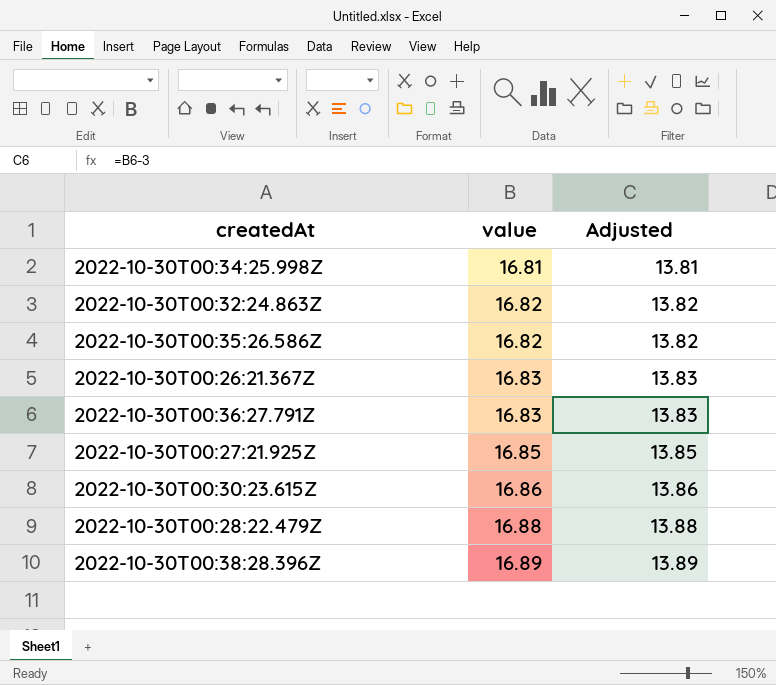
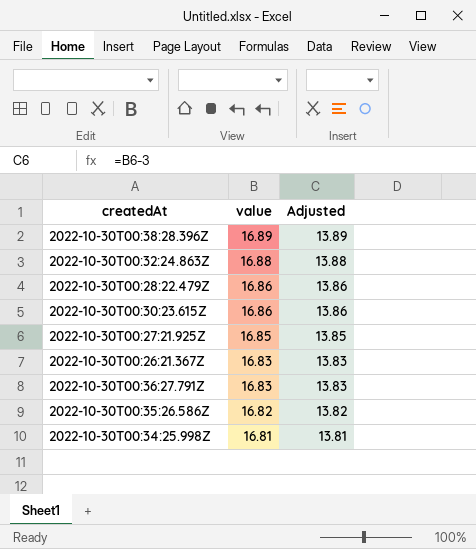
row order: value ascending -> value descending
2022-10-30T00:32:24.863Z | value: 16.82 -> 16.88
2022-10-30T00:32:24.863Z | Adjusted: 13.82 -> 13.88
2022-10-30T00:28:22.479Z | value: 16.88 -> 16.86
2022-10-30T00:28:22.479Z | Adjusted: 13.88 -> 13.86

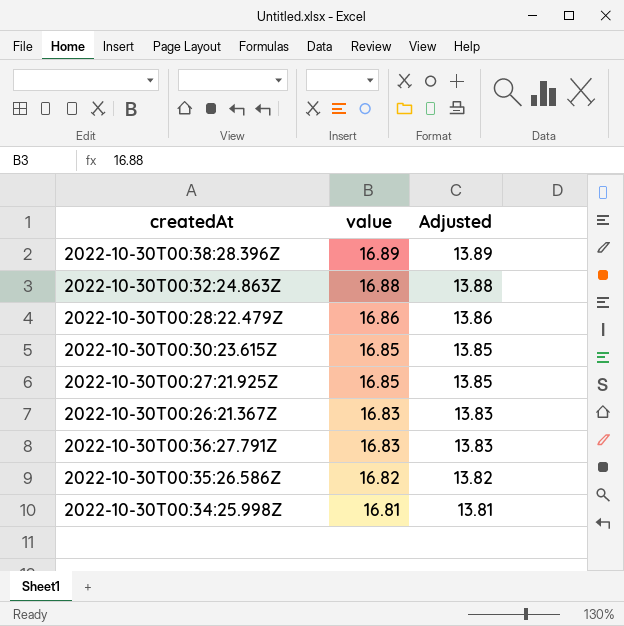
2022-10-30T00:30:23.615Z | value: 16.86 -> 16.85
2022-10-30T00:30:23.615Z | Adjusted: 13.86 -> 13.85

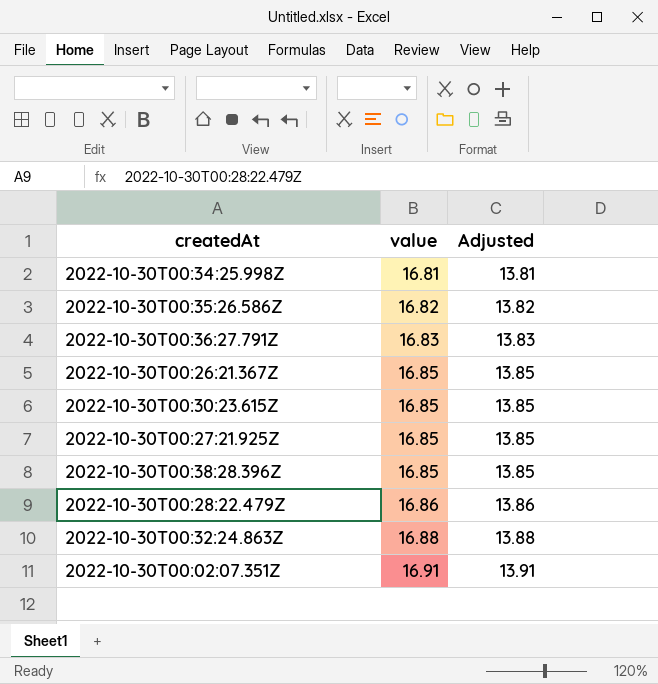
row order: value descending -> value ascending
2022-10-30T00:26:21.367Z | value: 16.83 -> 16.85
2022-10-30T00:26:21.367Z | Adjusted: 13.83 -> 13.85
2022-10-30T00:38:28.396Z | value: 16.89 -> 16.85
2022-10-30T00:38:28.396Z | Adjusted: 13.89 -> 13.85
row 2022-10-30T00:02:07.351Z: none -> 16.91 | 13.91

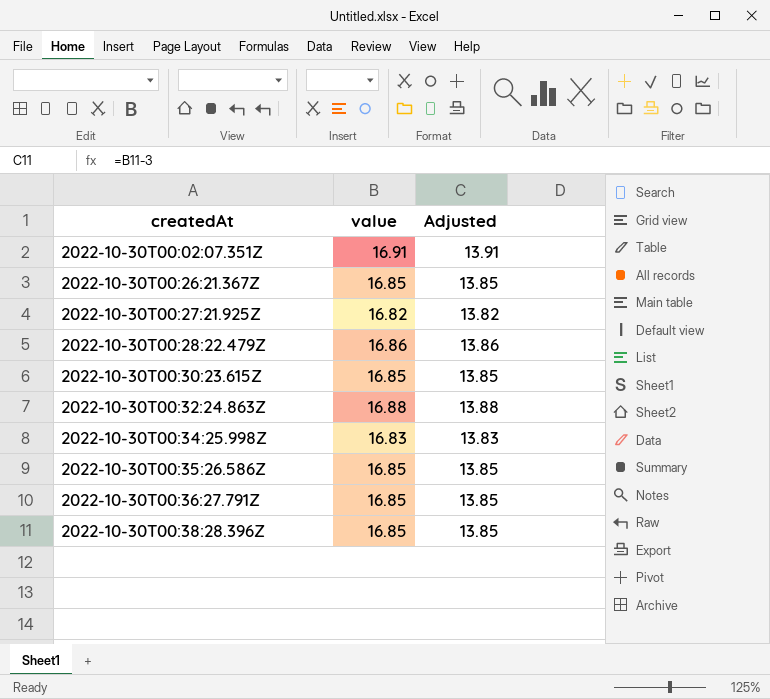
row order: value ascending -> createdAt ascending
2022-10-30T00:27:21.925Z | value: 16.85 -> 16.82
2022-10-30T00:27:21.925Z | Adjusted: 13.85 -> 13.82
2022-10-30T00:34:25.998Z | value: 16.81 -> 16.83
2022-10-30T00:34:25.998Z | Adjusted: 13.81 -> 13.83
2022-10-30T00:35:26.586Z | value: 16.82 -> 16.85
2022-10-30T00:35:26.586Z | Adjusted: 13.82 -> 13.85
2022-10-30T00:36:27.791Z | value: 16.83 -> 16.85
2022-10-30T00:36:27.791Z | Adjusted: 13.83 -> 13.85

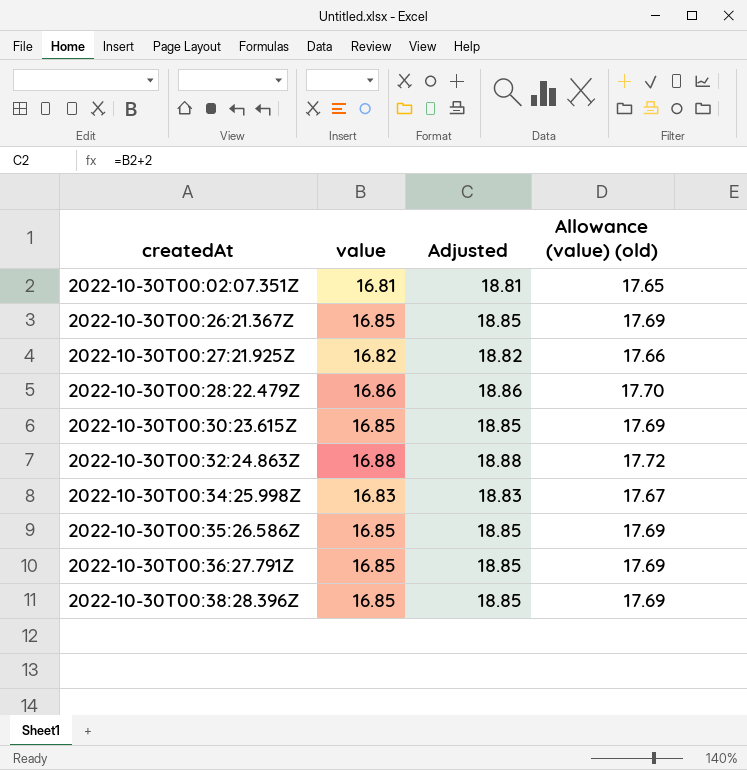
column Adjusted | formula: [value] - 3 -> [value] + 2
column Allowance (value) (old) | formula: none -> [value] * 1.05
2022-10-30T00:02:07.351Z | value: 16.91 -> 16.81

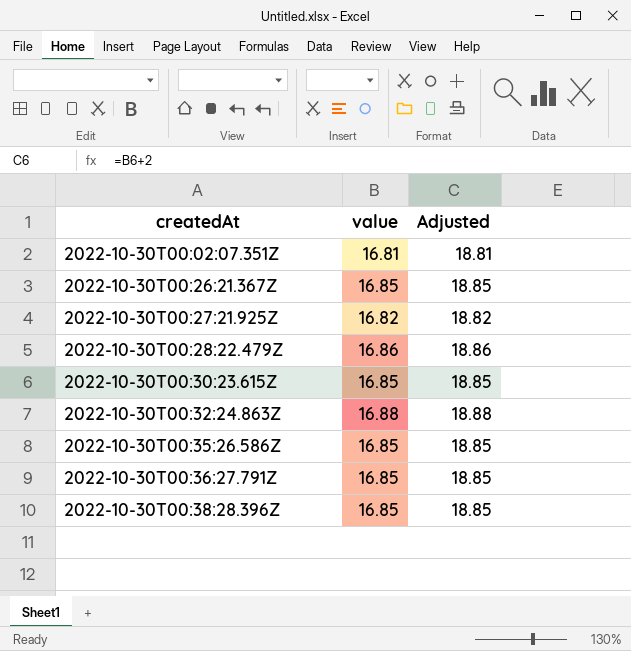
column Allowance (value) (old) | formula: [value] * 1.05 -> none
row 2022-10-30T00:34:25.998Z: 16.83 | 18.83 | 17.67 -> none

